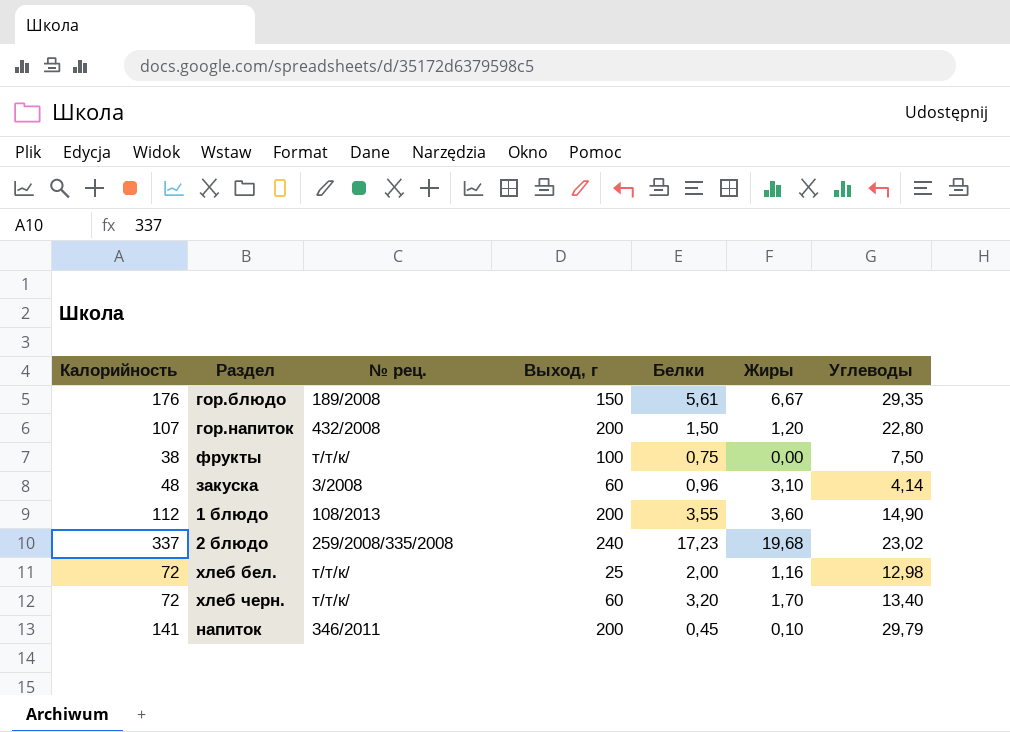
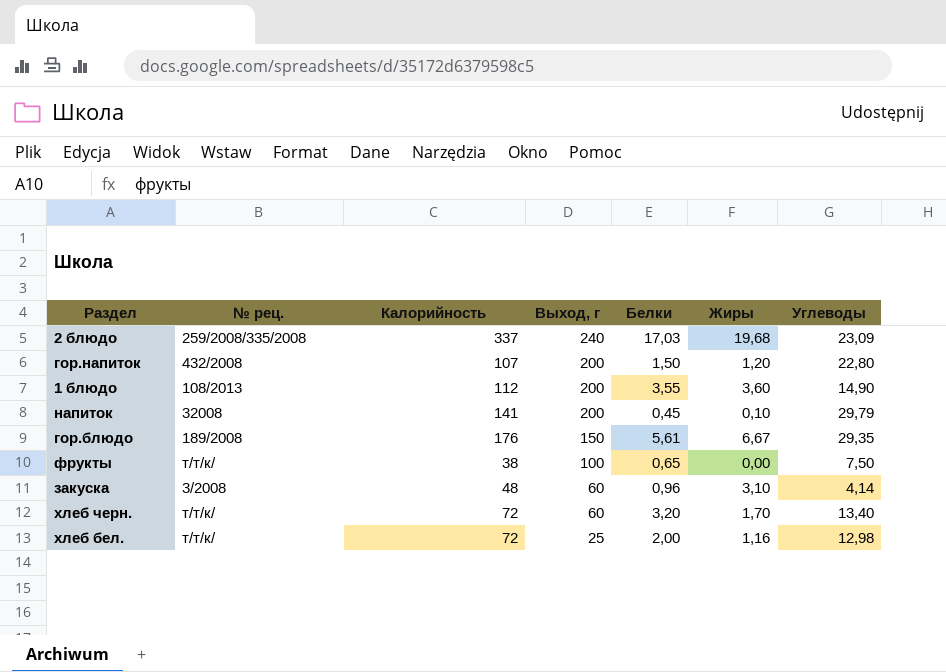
row order: none -> Выход, г descending
column Калорийность | position: 1 -> 3
2 блюдо | Белки: 17,23 -> 17,03
2 блюдо | Углеводы: 23,02 -> 23,09
напиток | № рец.: 346/2011 -> 32008
фрукты | Белки: 0,75 -> 0,65

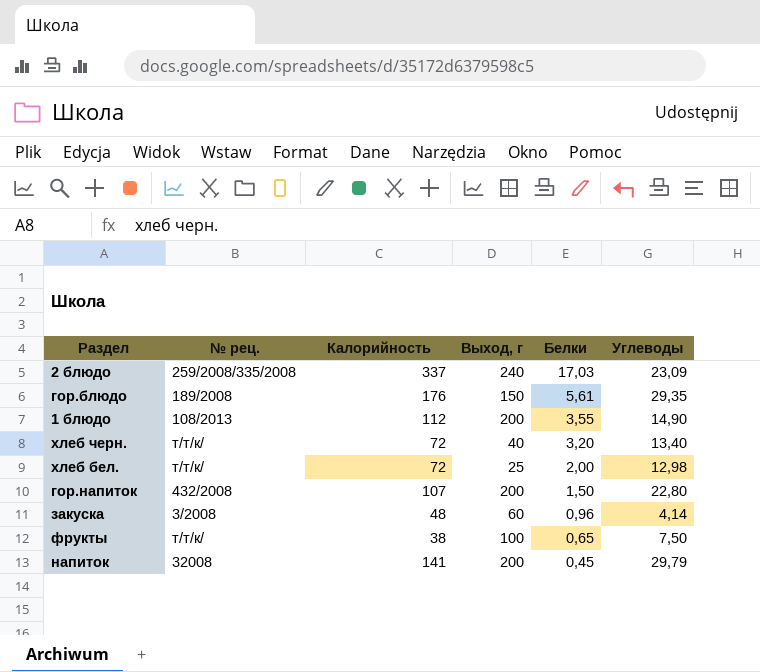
row order: Выход, г descending -> Белки descending
column Жиры | position: 6 -> none
хлеб черн. | Выход, г: 60 -> 40

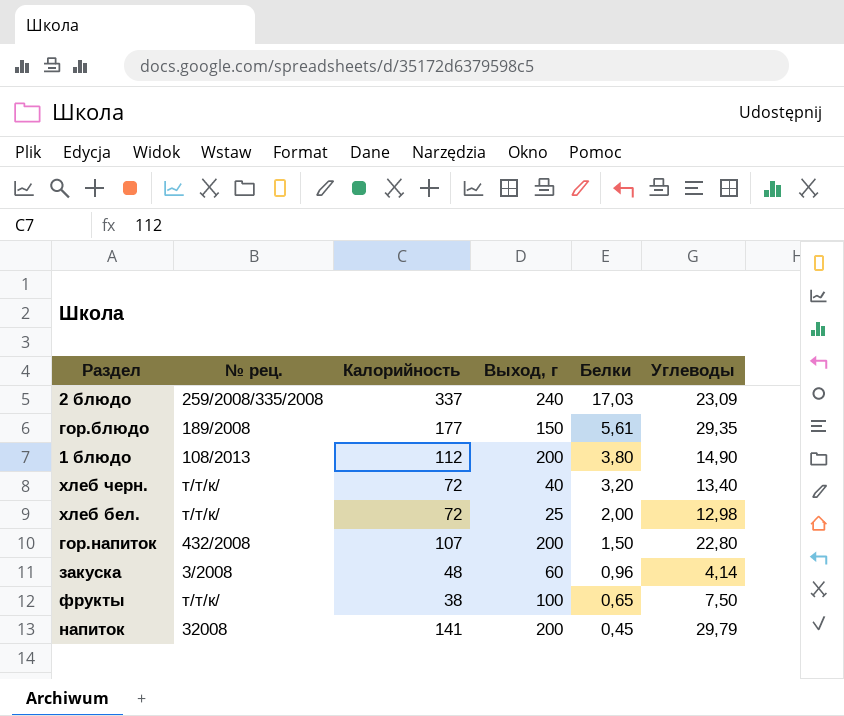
гор.блюдо | Калорийность: 176 -> 177
1 блюдо | Белки: 3,55 -> 3,80

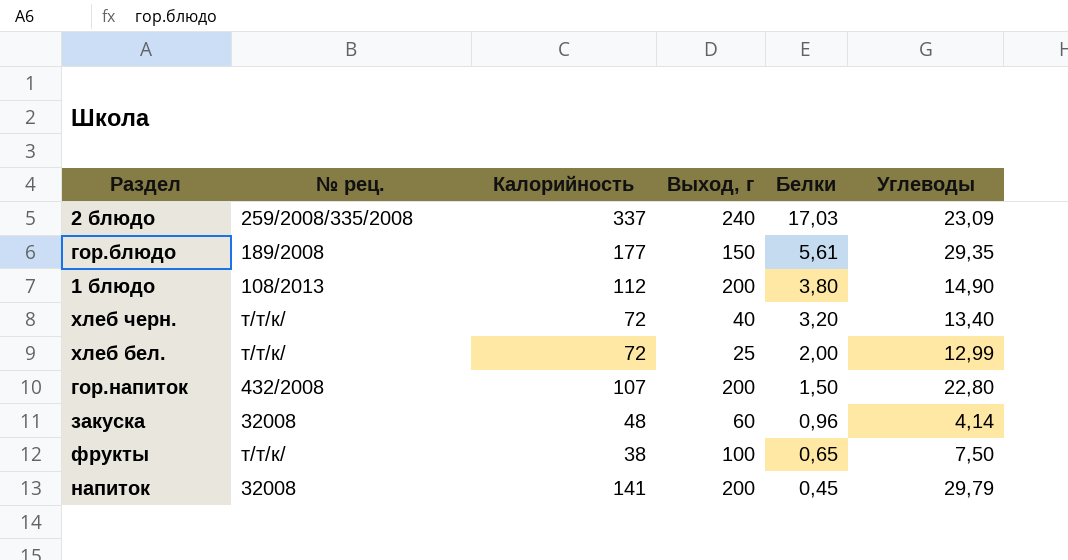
хлеб бел. | Углеводы: 12,98 -> 12,99
закуска | № рец.: 3/2008 -> 32008

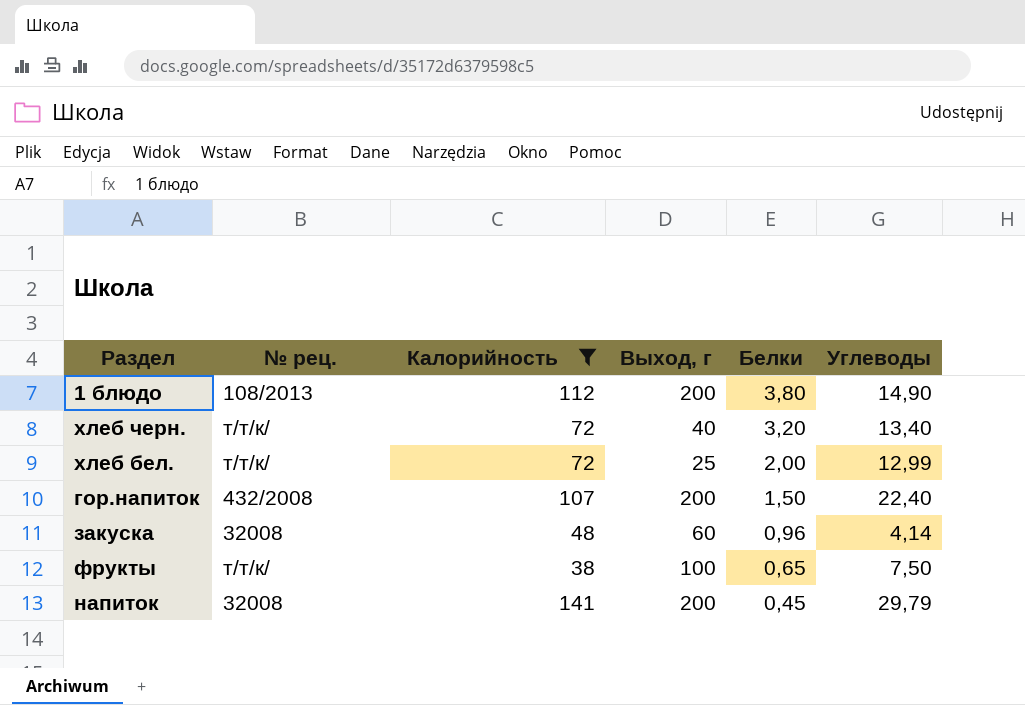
filter: none -> Калорийность <= 141
гор.напиток | Углеводы: 22,80 -> 22,40

